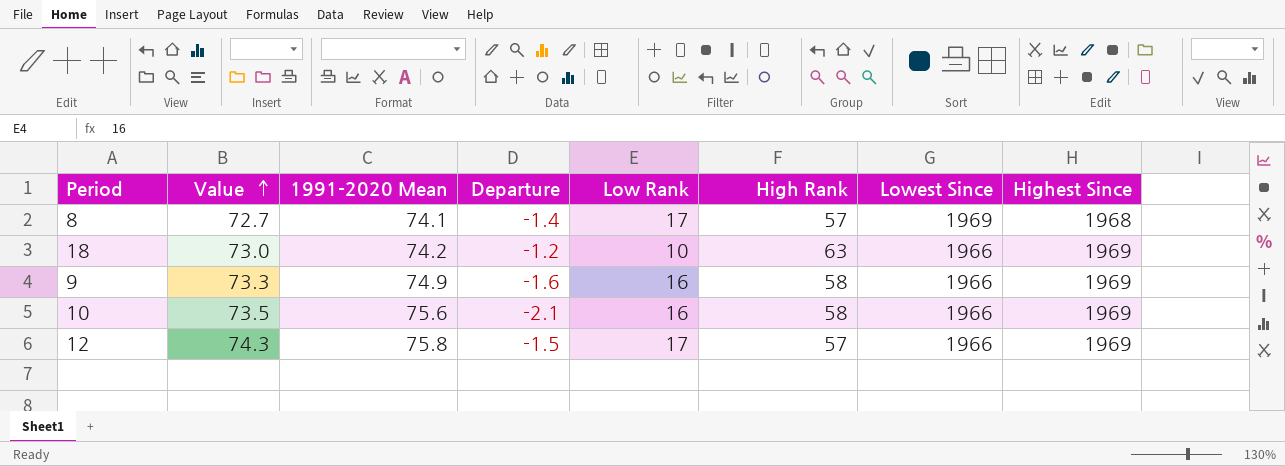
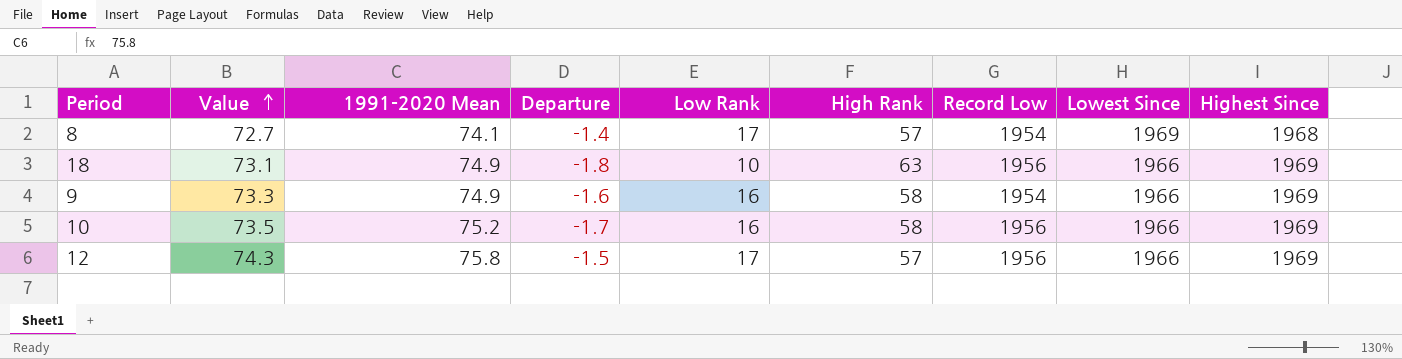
column Record Low | position: none -> 7
18 | Value: 73.0 -> 73.1
18 | 1991-2020 Mean: 74.2 -> 74.9
18 | Departure: -1.2 -> -1.8
10 | 1991-2020 Mean: 75.6 -> 75.2
10 | Departure: -2.1 -> -1.7

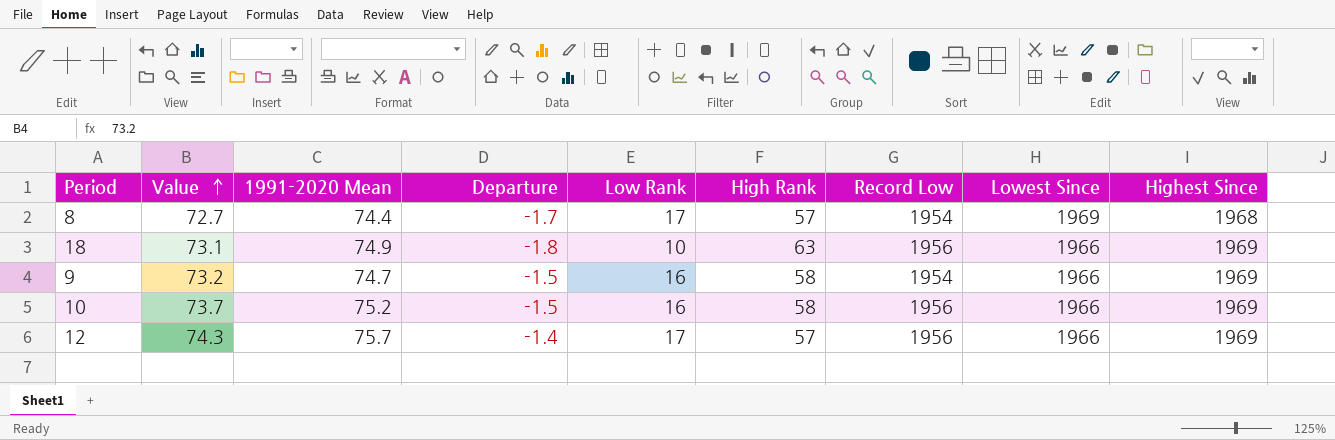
8 | 1991-2020 Mean: 74.1 -> 74.4
8 | Departure: -1.4 -> -1.7
9 | Value: 73.3 -> 73.2
9 | 1991-2020 Mean: 74.9 -> 74.7
9 | Departure: -1.6 -> -1.5
10 | Value: 73.5 -> 73.7
10 | Departure: -1.7 -> -1.5
12 | 1991-2020 Mean: 75.8 -> 75.7
12 | Departure: -1.5 -> -1.4

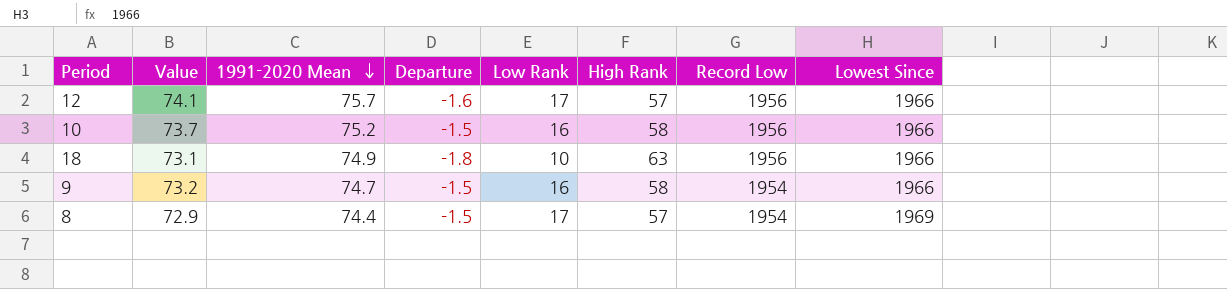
row order: Value ascending -> 1991-2020 Mean descending
column Highest Since | position: 9 -> none
12 | Value: 74.3 -> 74.1
12 | Departure: -1.4 -> -1.6
8 | Value: 72.7 -> 72.9
8 | Departure: -1.7 -> -1.5

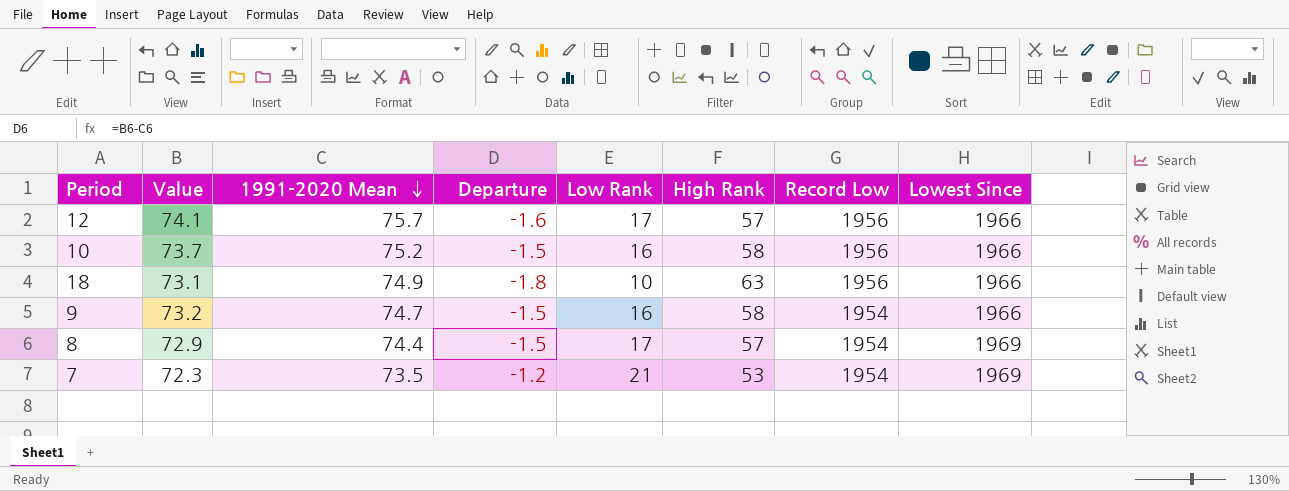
row 7: none -> 72.3 | 73.5 | -1.2 | 21 | 53 | 1954 | 1969

